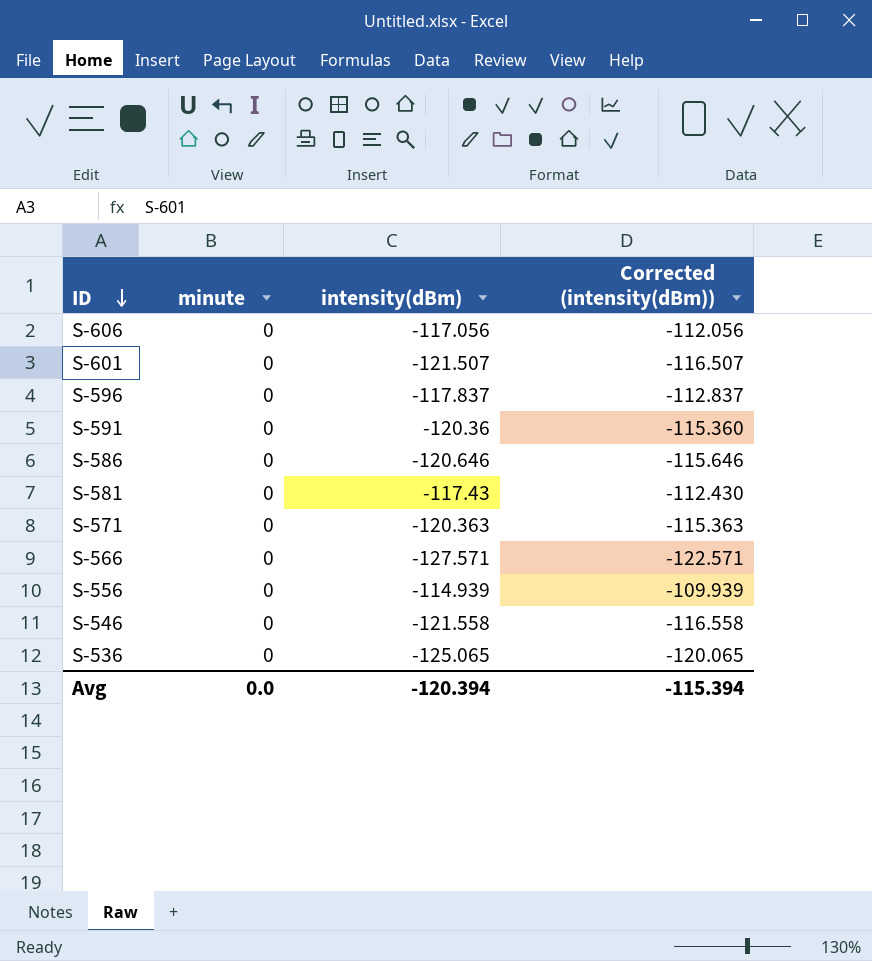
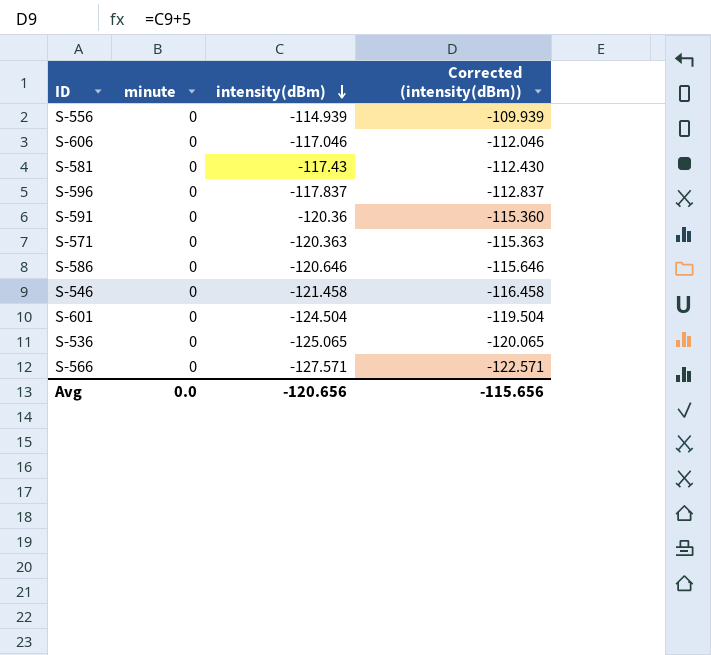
row order: ID descending -> intensity(dBm) descending
S-606 | intensity(dBm): -117.056 -> -117.046
S-606 | Corrected (intensity(dBm)): -112.056 -> -112.046
S-546 | intensity(dBm): -121.558 -> -121.458
S-546 | Corrected (intensity(dBm)): -116.558 -> -116.458
S-601 | intensity(dBm): -121.507 -> -124.504
S-601 | Corrected (intensity(dBm)): -116.507 -> -119.504
Avg | intensity(dBm): -120.394 -> -120.656
Avg | Corrected (intensity(dBm)): -115.394 -> -115.656

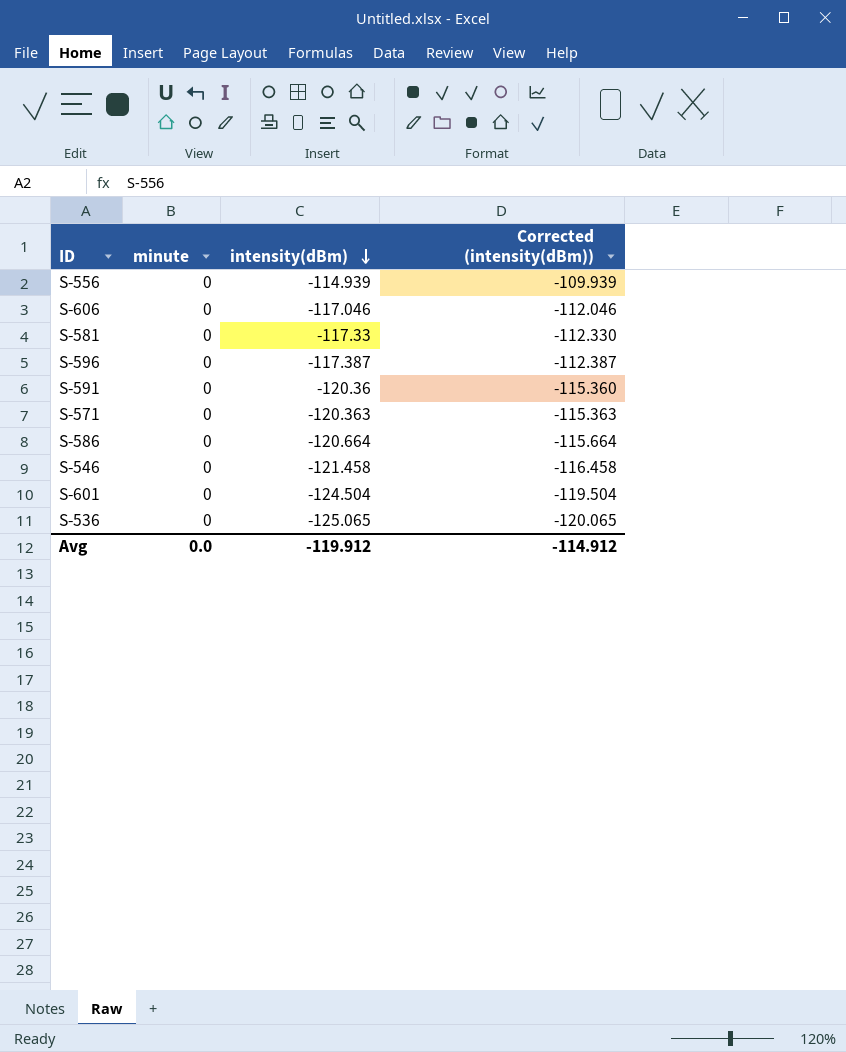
row S-566: 0 | -127.571 | -122.571 -> none
S-581 | intensity(dBm): -117.43 -> -117.33
S-581 | Corrected (intensity(dBm)): -112.430 -> -112.330
S-596 | intensity(dBm): -117.837 -> -117.387
S-596 | Corrected (intensity(dBm)): -112.837 -> -112.387
S-586 | intensity(dBm): -120.646 -> -120.664
S-586 | Corrected (intensity(dBm)): -115.646 -> -115.664
Avg | intensity(dBm): -120.656 -> -119.912
Avg | Corrected (intensity(dBm)): -115.656 -> -114.912

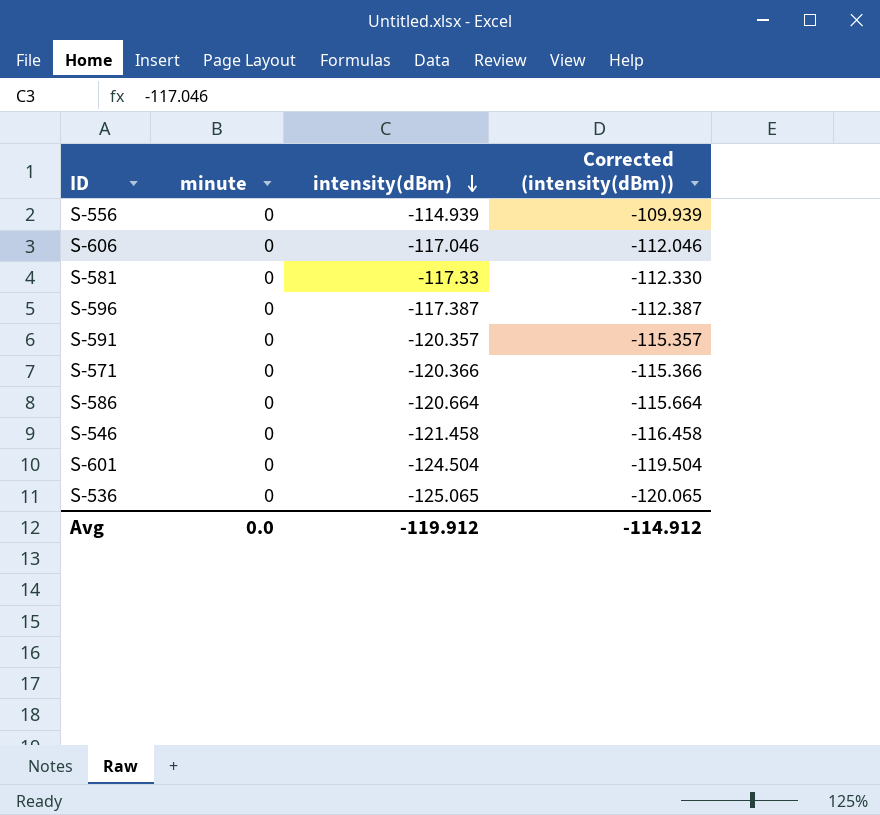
S-591 | intensity(dBm): -120.36 -> -120.357
S-591 | Corrected (intensity(dBm)): -115.360 -> -115.357
S-571 | intensity(dBm): -120.363 -> -120.366
S-571 | Corrected (intensity(dBm)): -115.363 -> -115.366

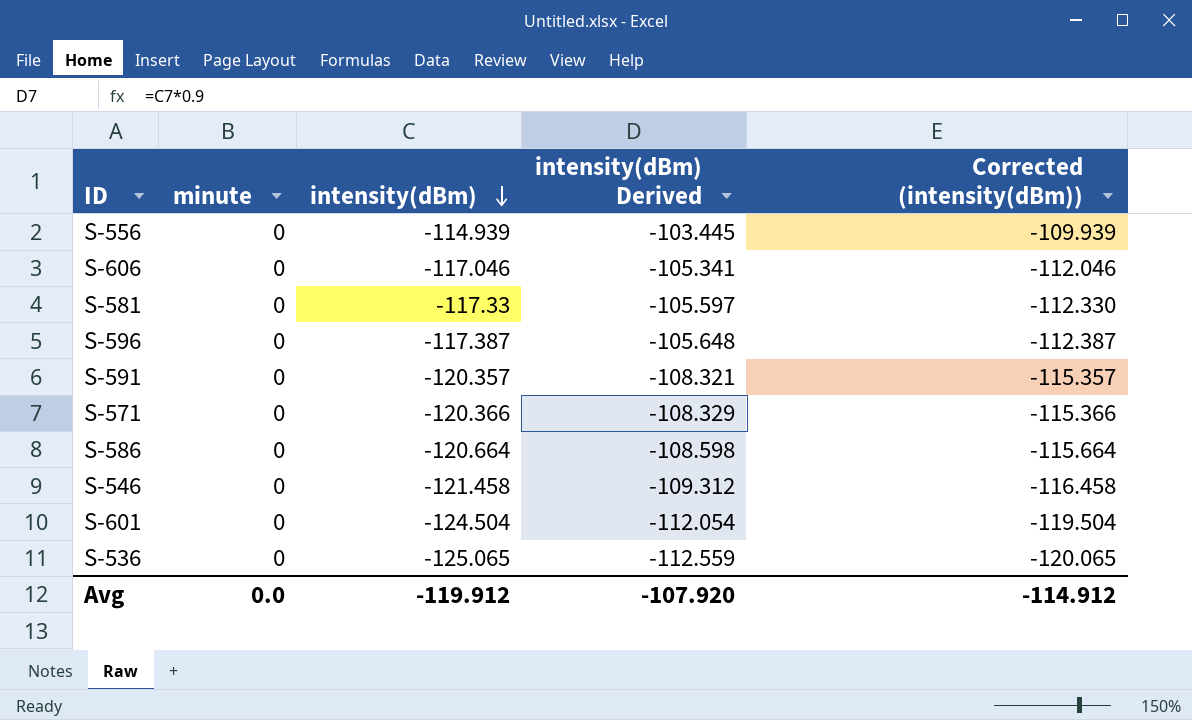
column intensity(dBm) Derived | formula: none -> [intensity(dBm)] * 0.9

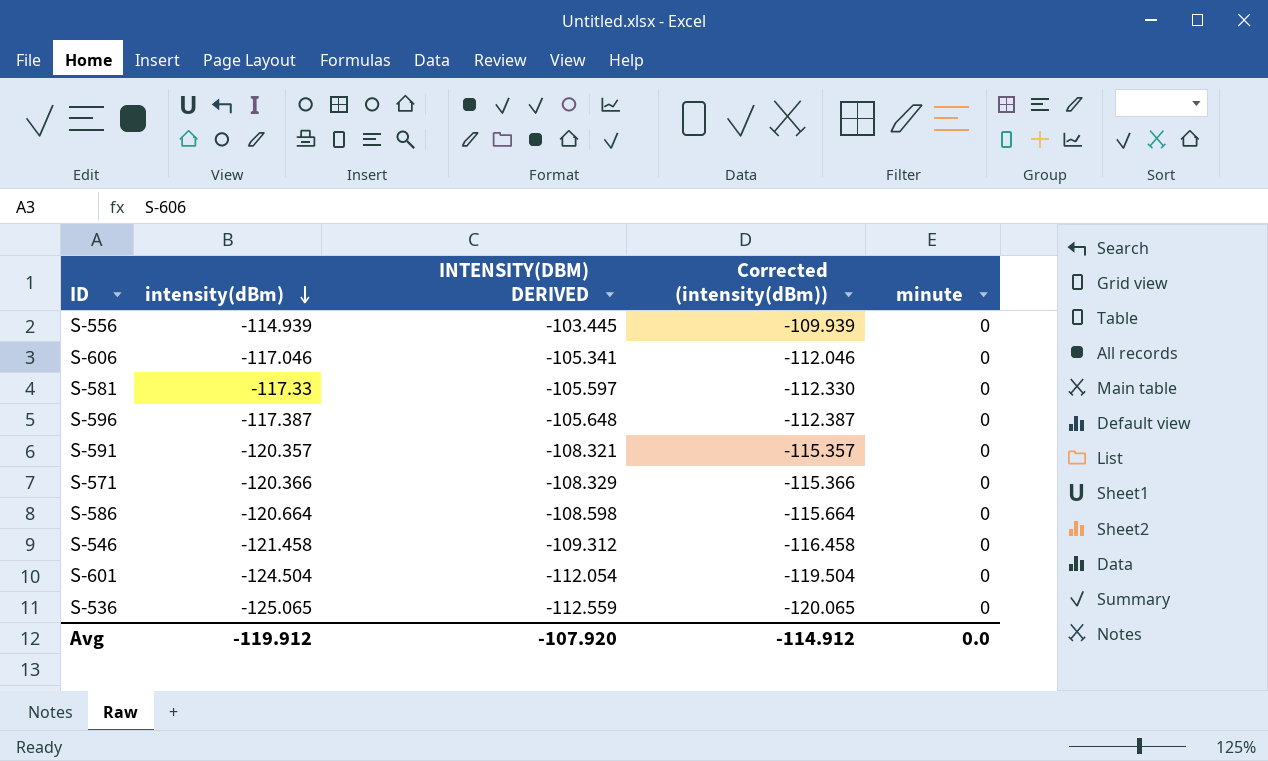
column name: intensity(dBm) Derived -> INTENSITY(DBM) DERIVED
column minute | position: 2 -> 5

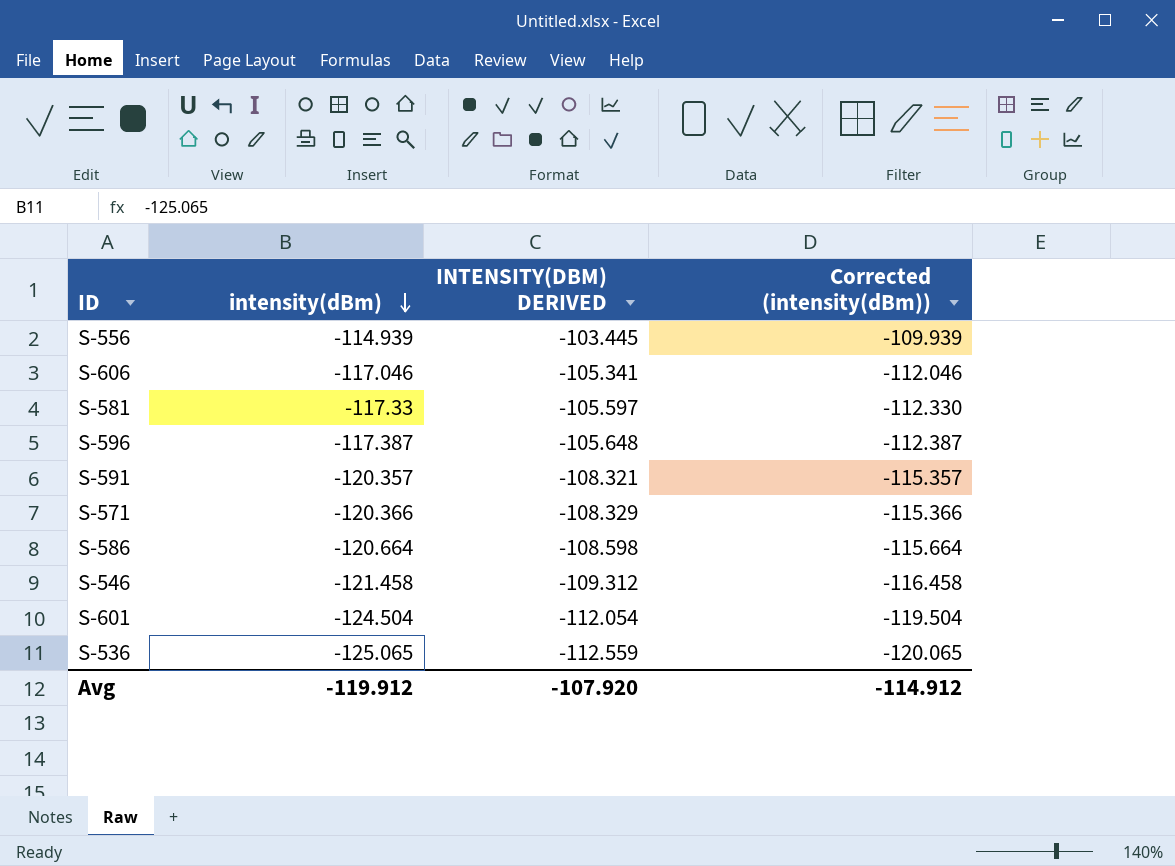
column minute | position: 5 -> none

